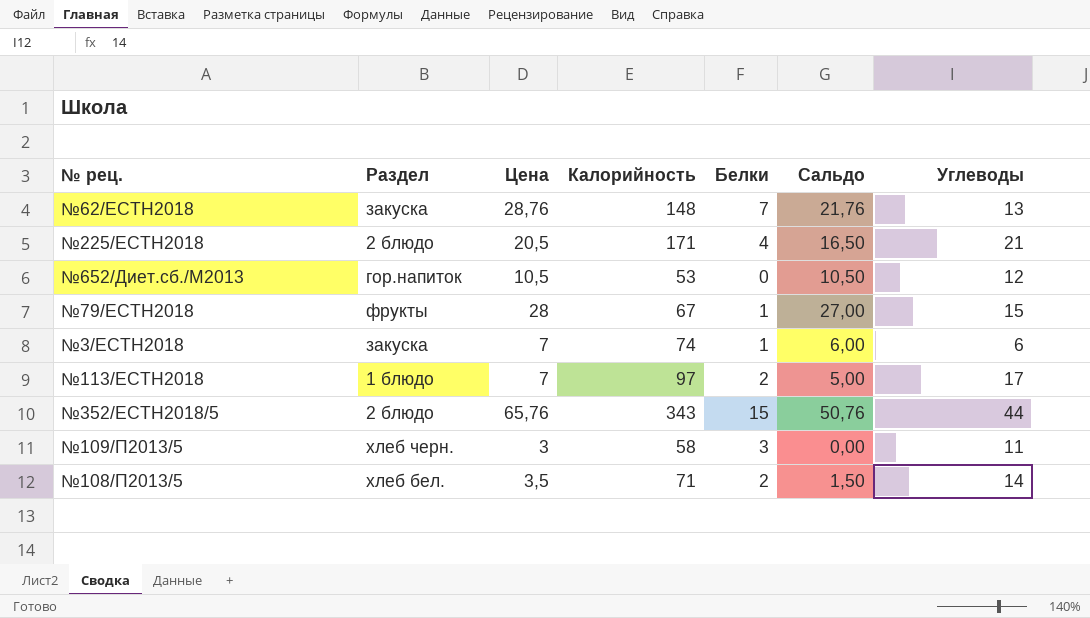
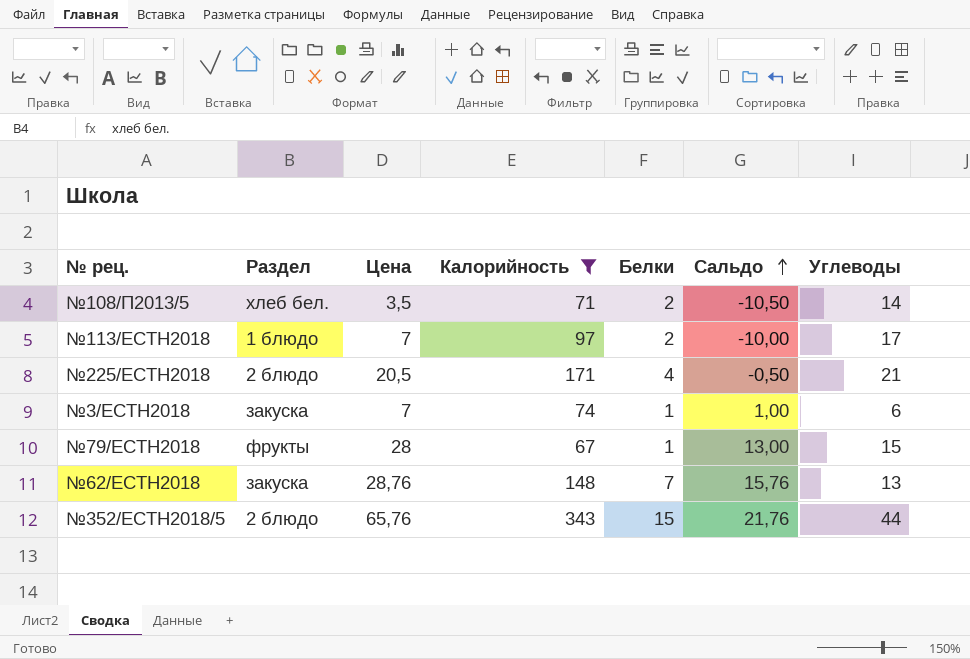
filter: none -> Калорийность >= 67
row order: none -> Сальдо ascending
column Сальдо | formula: [Цена] - [Белки] -> [Цена] - [Углеводы]

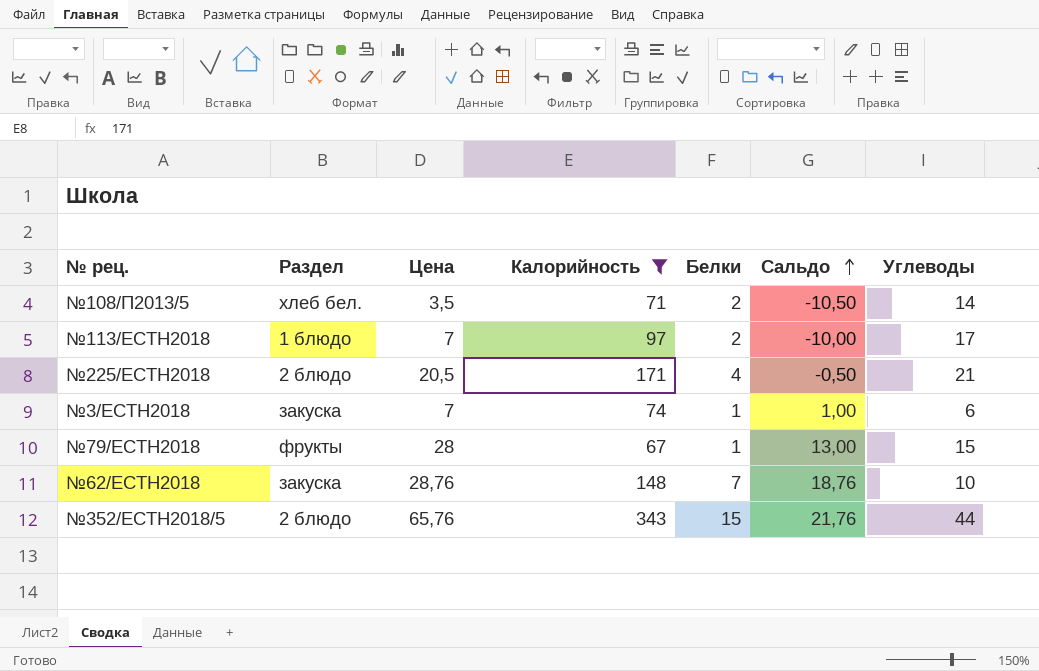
№62/ЕСТН2018 | Сальдо: 15,76 -> 18,76
№62/ЕСТН2018 | Углеводы: 13 -> 10

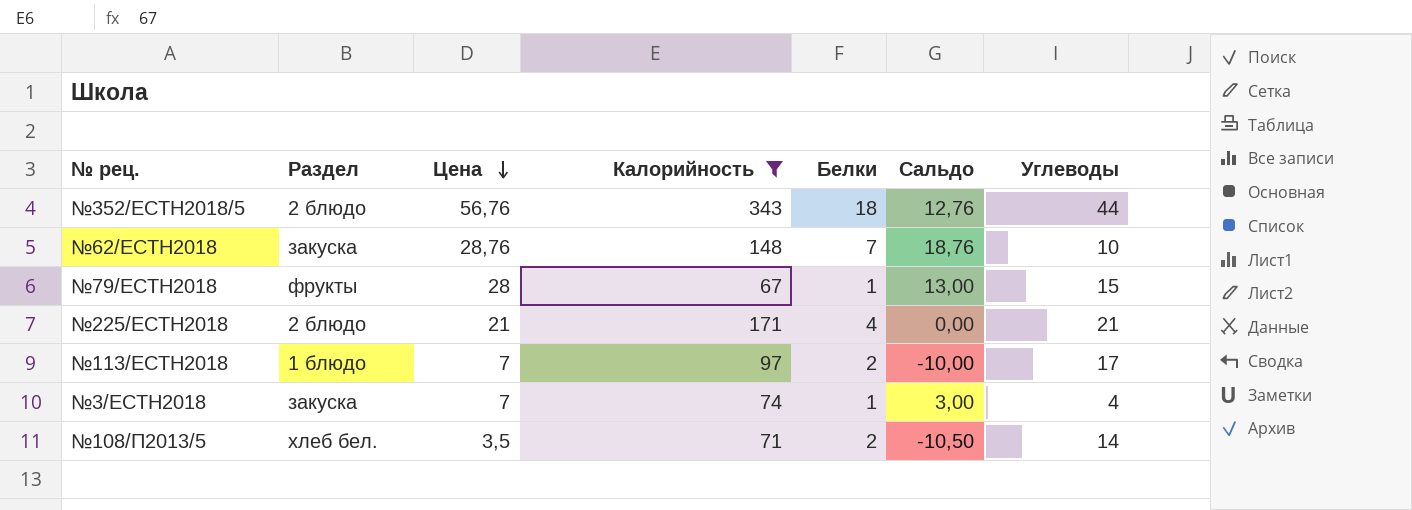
row order: Сальдо ascending -> Цена descending
№352/ЕСТН2018/5 | Цена: 65,76 -> 56,76
№352/ЕСТН2018/5 | Белки: 15 -> 18
№352/ЕСТН2018/5 | Сальдо: 21,76 -> 12,76
№225/ЕСТН2018 | Цена: 20,5 -> 21
№225/ЕСТН2018 | Сальдо: -0,50 -> 0,00
№3/ЕСТН2018 | Сальдо: 1,00 -> 3,00
№3/ЕСТН2018 | Углеводы: 6 -> 4

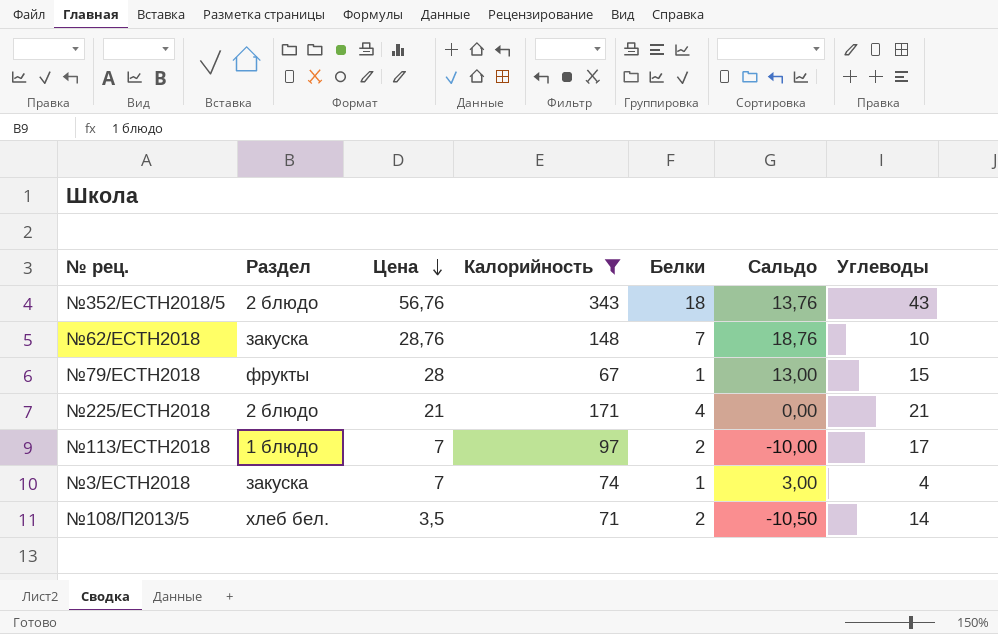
№352/ЕСТН2018/5 | Сальдо: 12,76 -> 13,76
№352/ЕСТН2018/5 | Углеводы: 44 -> 43

